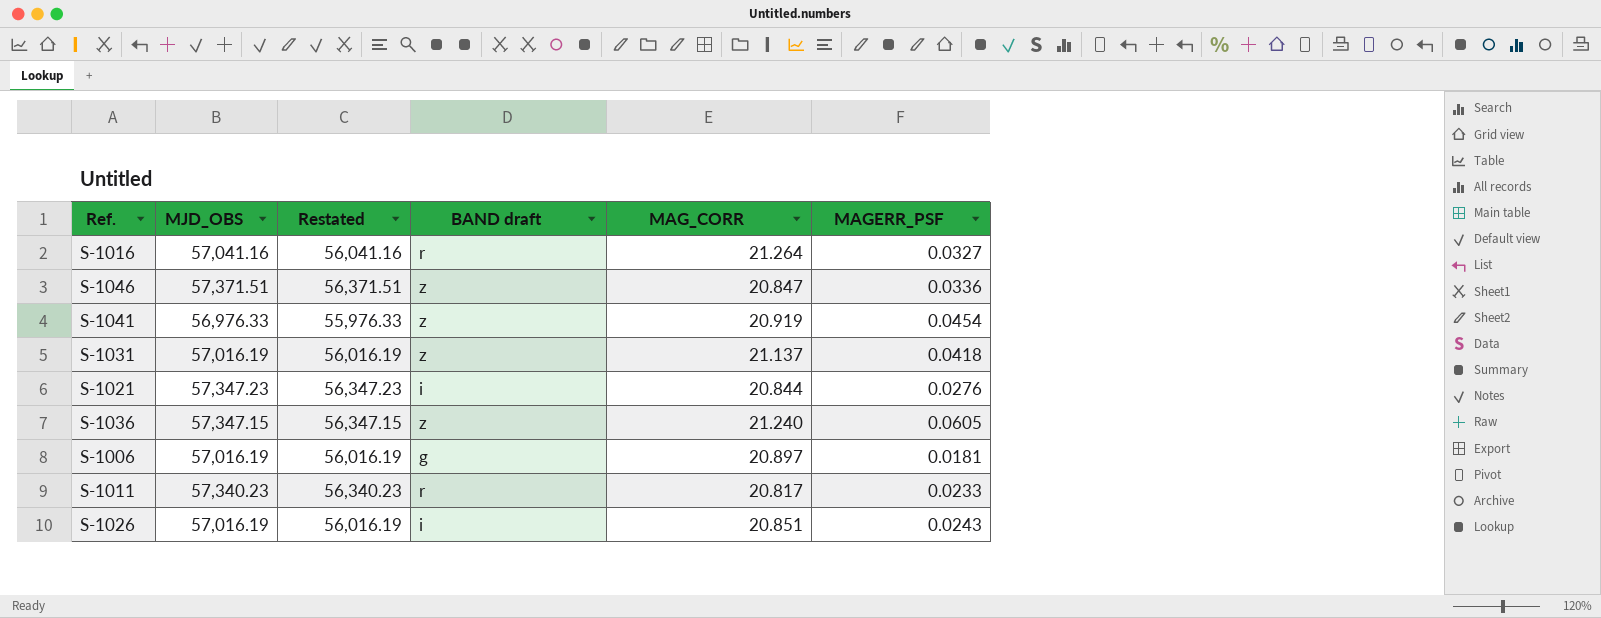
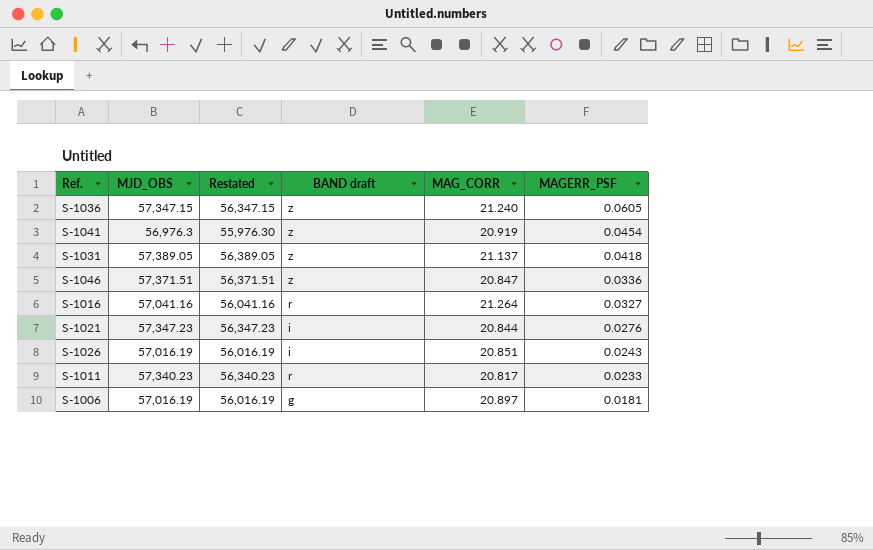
row order: none -> MAGERR_PSF descending
S-1041 | MJD_OBS: 56,976.33 -> 56,976.3
S-1041 | Restated: 55,976.33 -> 55,976.30
S-1031 | MJD_OBS: 57,016.19 -> 57,389.05
S-1031 | Restated: 56,016.19 -> 56,389.05

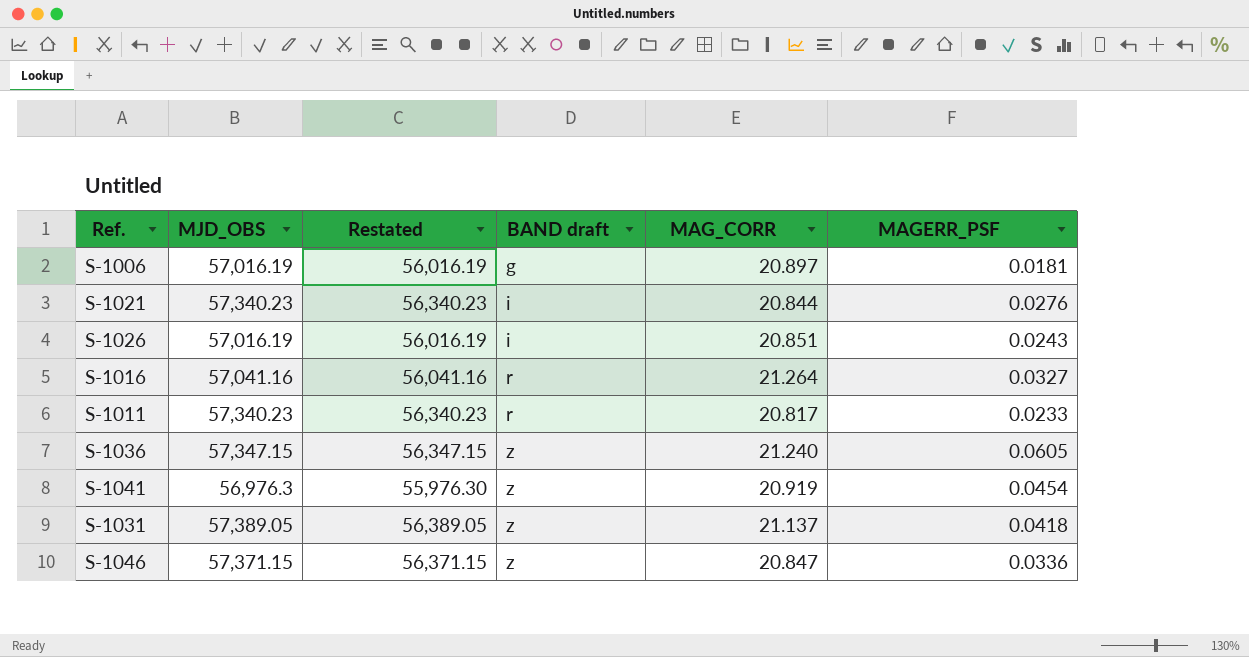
row order: MAGERR_PSF descending -> BAND draft ascending
S-1021 | MJD_OBS: 57,347.23 -> 57,340.23
S-1021 | Restated: 56,347.23 -> 56,340.23
S-1046 | MJD_OBS: 57,371.51 -> 57,371.15
S-1046 | Restated: 56,371.51 -> 56,371.15

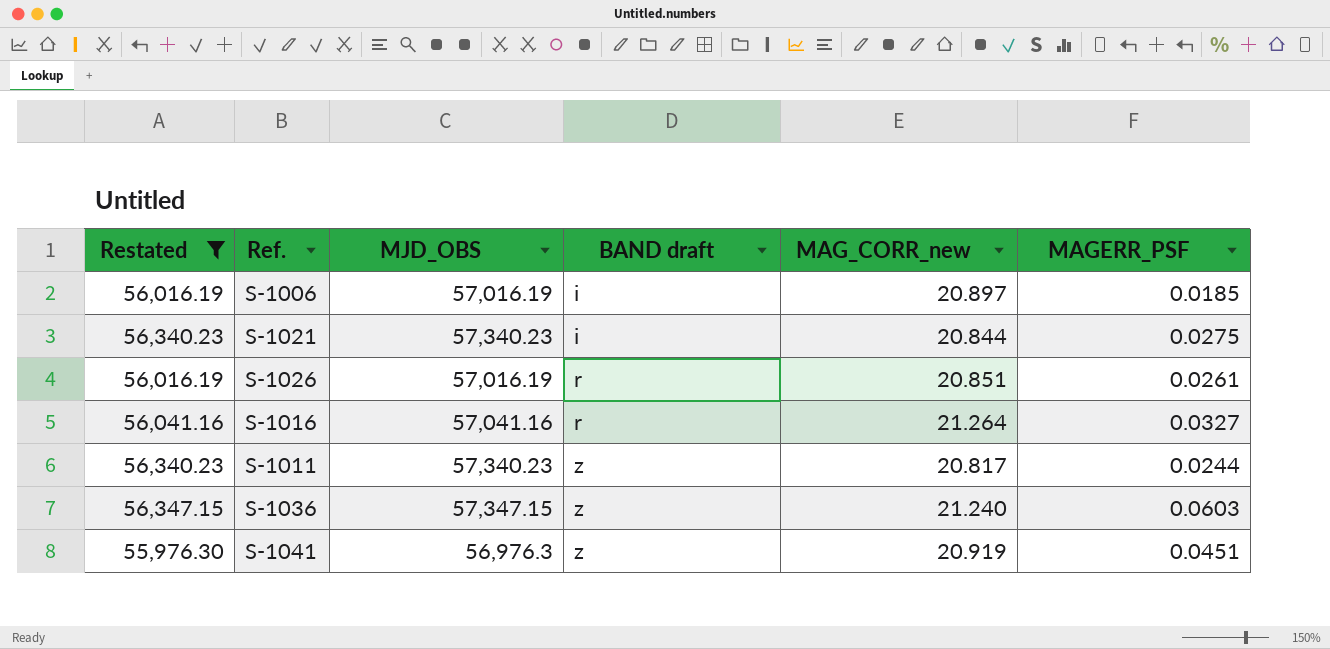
filter: none -> Restated <= 56,347.15
column Restated | position: 3 -> 1
column name: MAG_CORR -> MAG_CORR_new
S-1006 | BAND draft: g -> i
S-1006 | MAGERR_PSF: 0.0181 -> 0.0185
S-1021 | MAGERR_PSF: 0.0276 -> 0.0275
S-1026 | BAND draft: i -> r
S-1026 | MAGERR_PSF: 0.0243 -> 0.0261
S-1011 | BAND draft: r -> z
S-1011 | MAGERR_PSF: 0.0233 -> 0.0244
S-1036 | MAGERR_PSF: 0.0605 -> 0.0603
S-1041 | MAGERR_PSF: 0.0454 -> 0.0451

